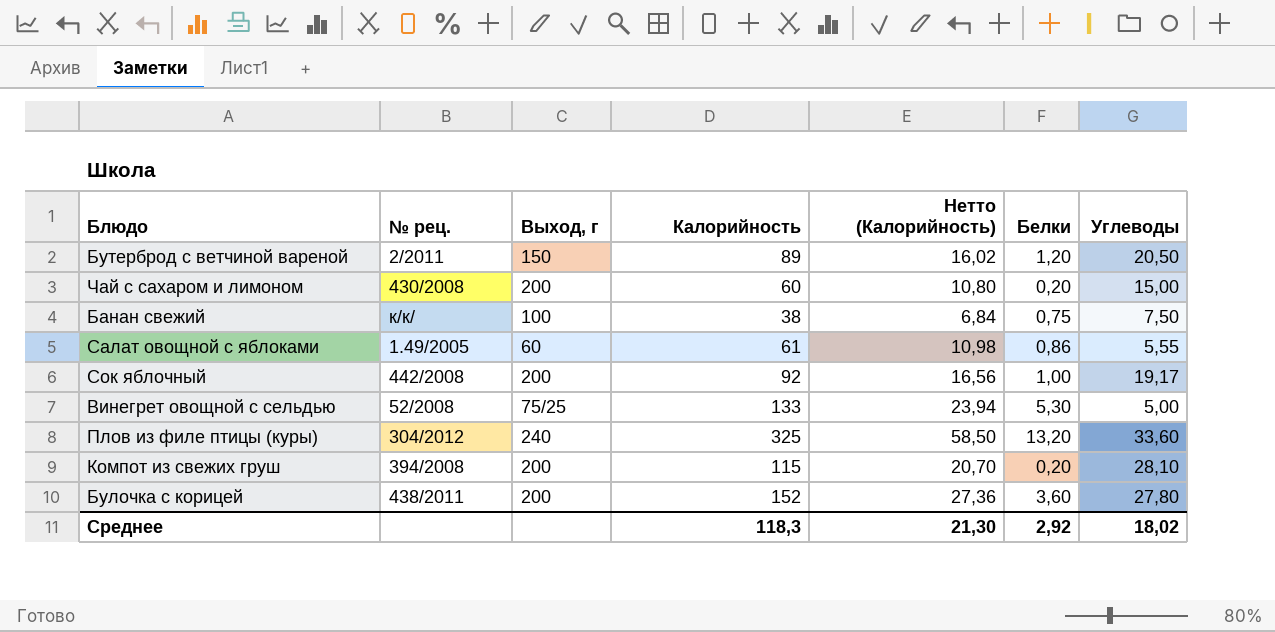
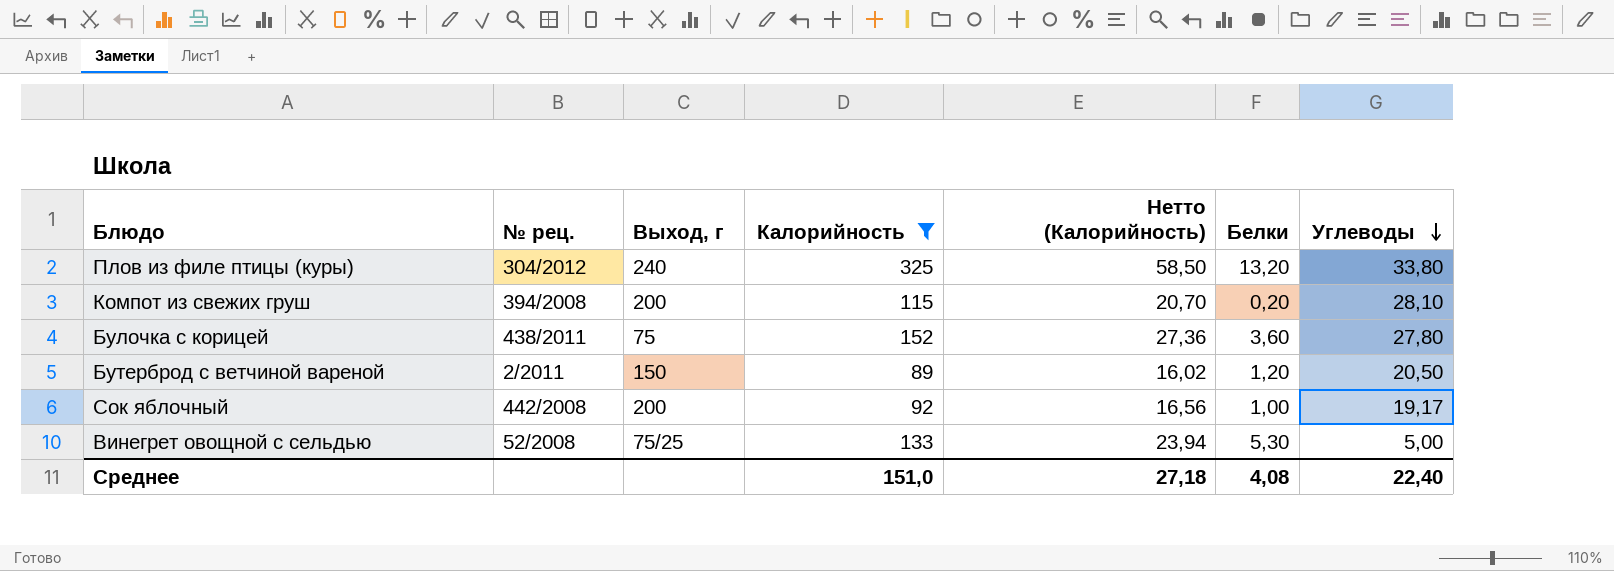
filter: none -> Калорийность >= 89
row order: none -> Углеводы descending
Плов из филе птицы (куры) | Углеводы: 33,60 -> 33,80
Булочка с корицей | Выход, г: 200 -> 75
Среднее | Калорийность: 118,3 -> 151,0
Среднее | Нетто (Калорийность): 21,30 -> 27,18
Среднее | Белки: 2,92 -> 4,08
Среднее | Углеводы: 18,02 -> 22,40

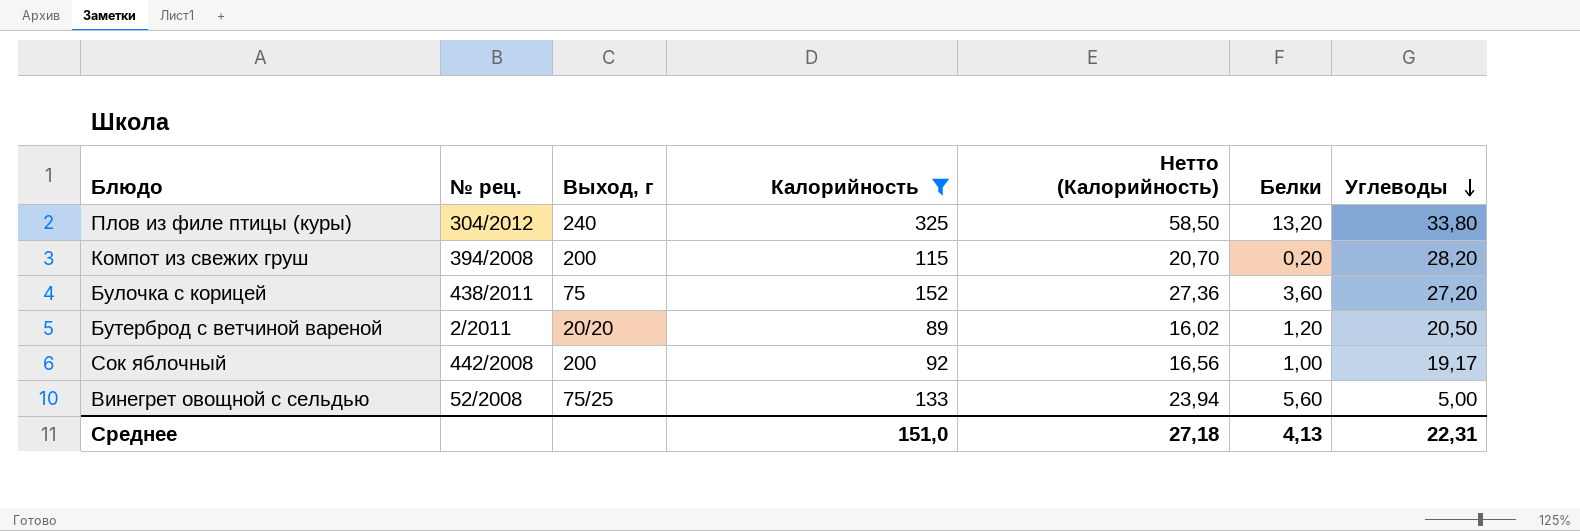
Компот из свежих груш | Углеводы: 28,10 -> 28,20
Булочка с корицей | Углеводы: 27,80 -> 27,20
Бутерброд с ветчиной вареной | Выход, г: 150 -> 20/20
Винегрет овощной с сельдью | Белки: 5,30 -> 5,60
Среднее | Белки: 4,08 -> 4,13
Среднее | Углеводы: 22,40 -> 22,31

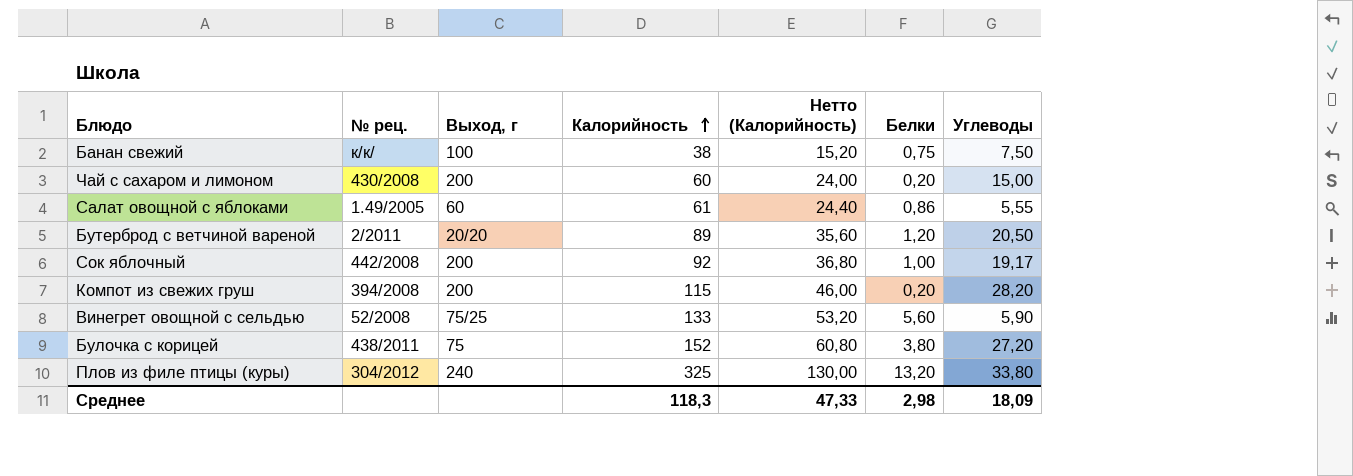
filter: Калорийность >= 89 -> none
row order: Углеводы descending -> Калорийность ascending
column Нетто (Калорийность) | formula: [Калорийность] * 0,18 -> [Калорийность] * 0,4
Винегрет овощной с сельдью | Углеводы: 5,00 -> 5,90
Булочка с корицей | Белки: 3,60 -> 3,80
Среднее | Калорийность: 151,0 -> 118,3
Среднее | Нетто (Калорийность): 27,18 -> 47,33
Среднее | Белки: 4,13 -> 2,98
Среднее | Углеводы: 22,31 -> 18,09

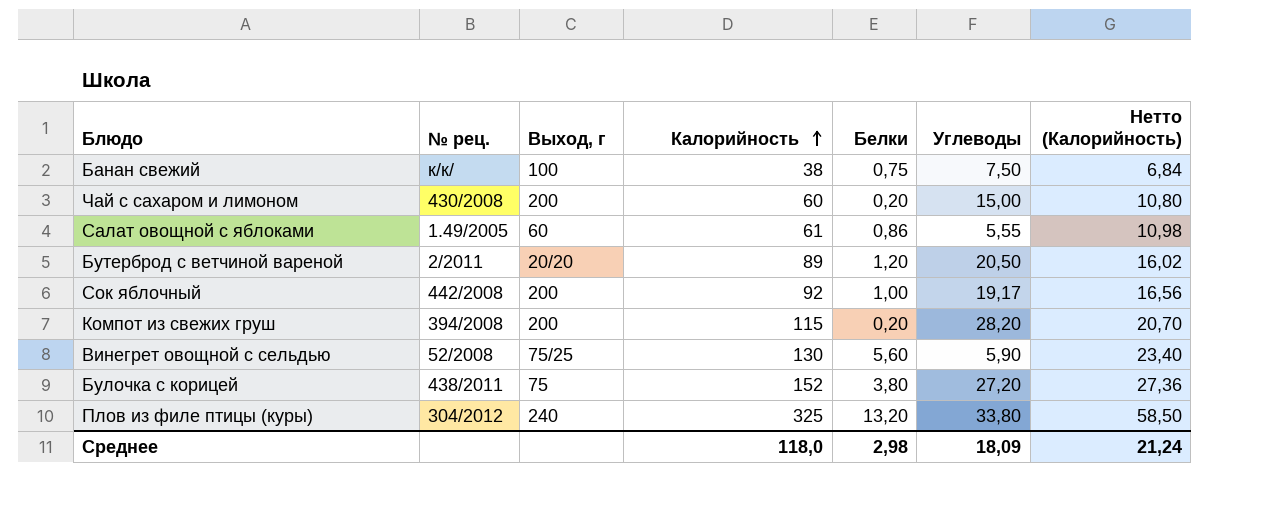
column Нетто (Калорийность) | formula: [Калорийность] * 0,4 -> [Калорийность] * 0,18
column Нетто (Калорийность) | position: 5 -> 7
Винегрет овощной с сельдью | Калорийность: 133 -> 130
Среднее | Калорийность: 118,3 -> 118,0
Среднее | Нетто (Калорийность): 47,33 -> 21,24

